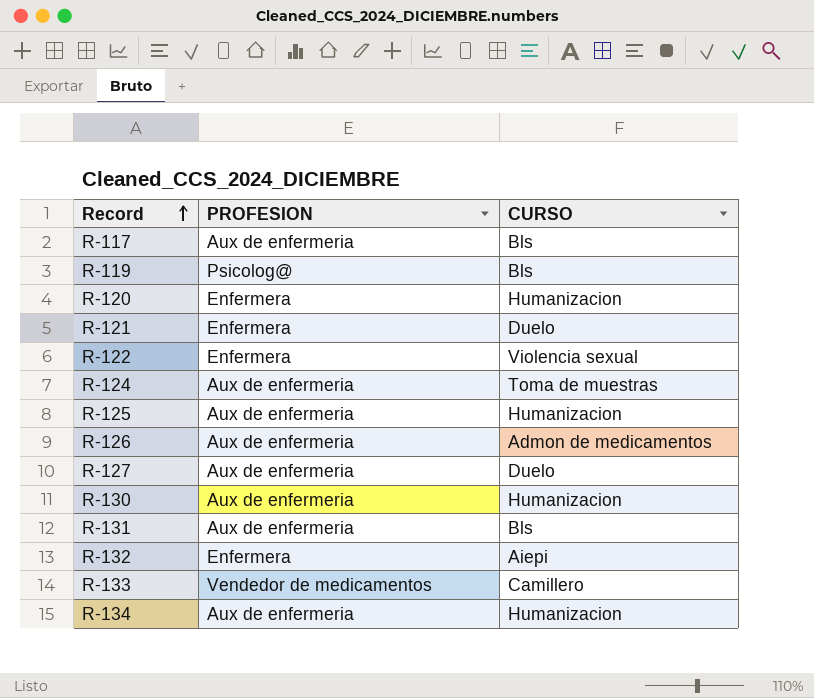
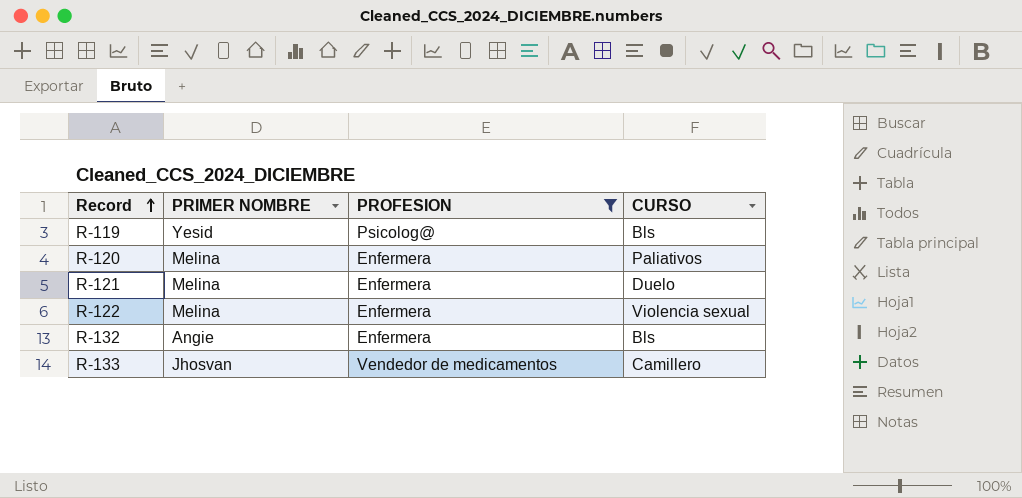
filter: none -> PROFESION != Aux de enfermeria
column PRIMER NOMBRE | position: none -> 2
R-120 | CURSO: Humanizacion -> Paliativos
R-132 | CURSO: Aiepi -> Bls

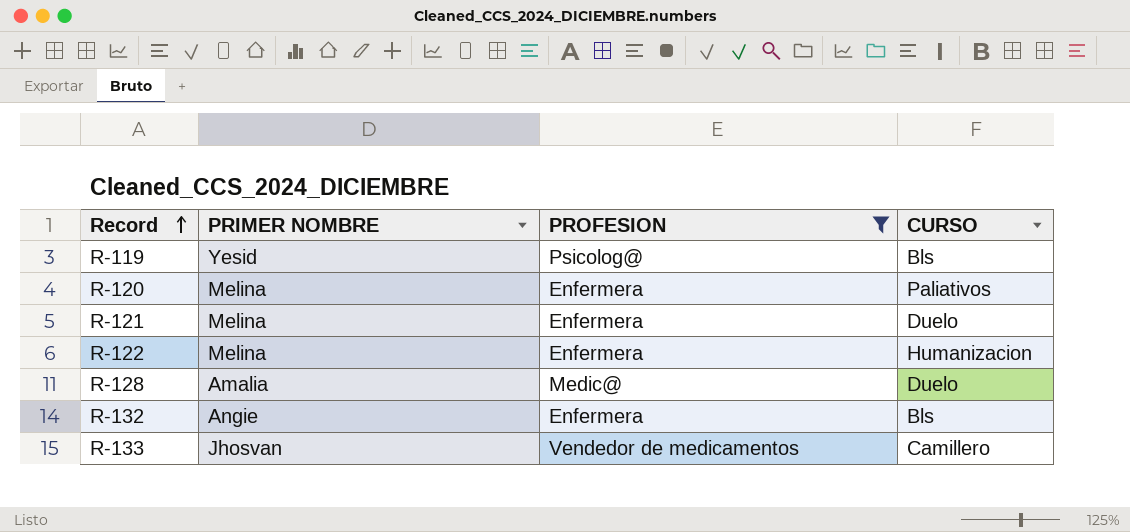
R-122 | CURSO: Violencia sexual -> Humanizacion
row R-128: none -> Amalia | Medic@ | Duelo

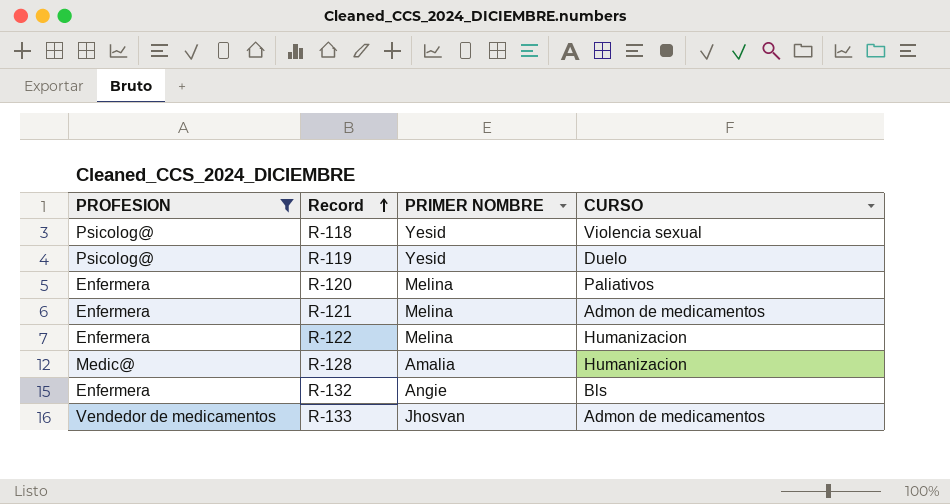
column PROFESION | position: 3 -> 1
row R-118: none -> Psicolog@ | Yesid | Violencia sexual
R-119 | CURSO: Bls -> Duelo
R-121 | CURSO: Duelo -> Admon de medicamentos
R-128 | CURSO: Duelo -> Humanizacion
R-133 | CURSO: Camillero -> Admon de medicamentos

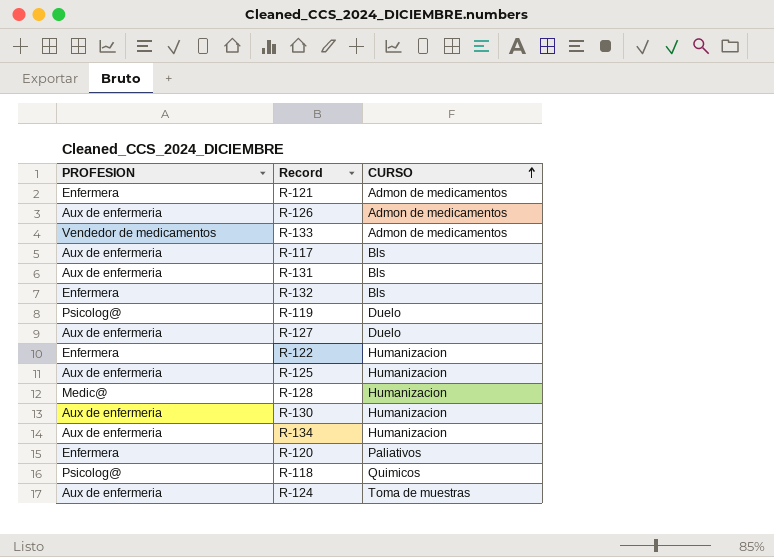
filter: PROFESION != Aux de enfermeria -> none
row order: Record ascending -> CURSO ascending
column PRIMER NOMBRE | position: 3 -> none
R-118 | CURSO: Violencia sexual -> Quimicos

